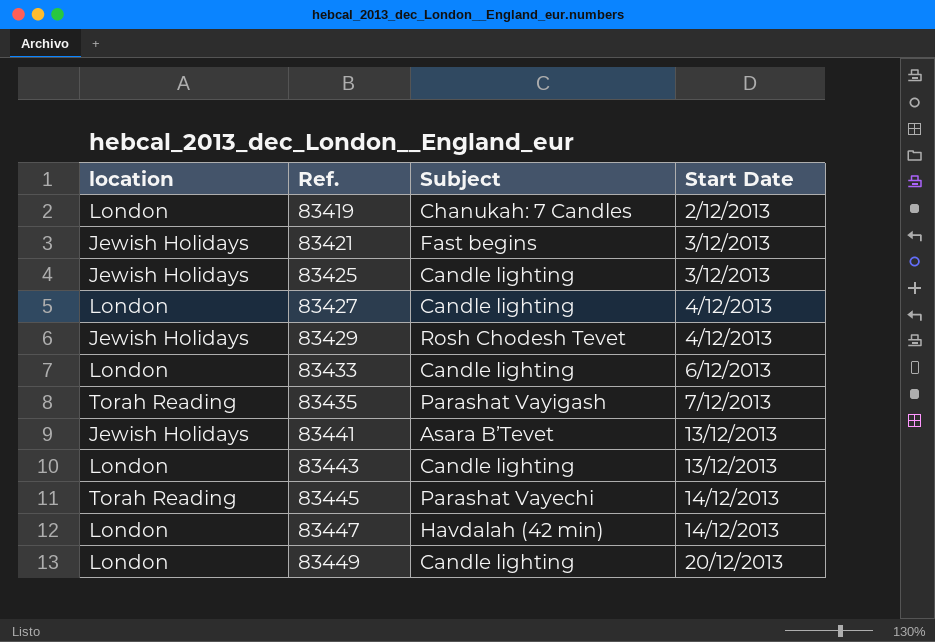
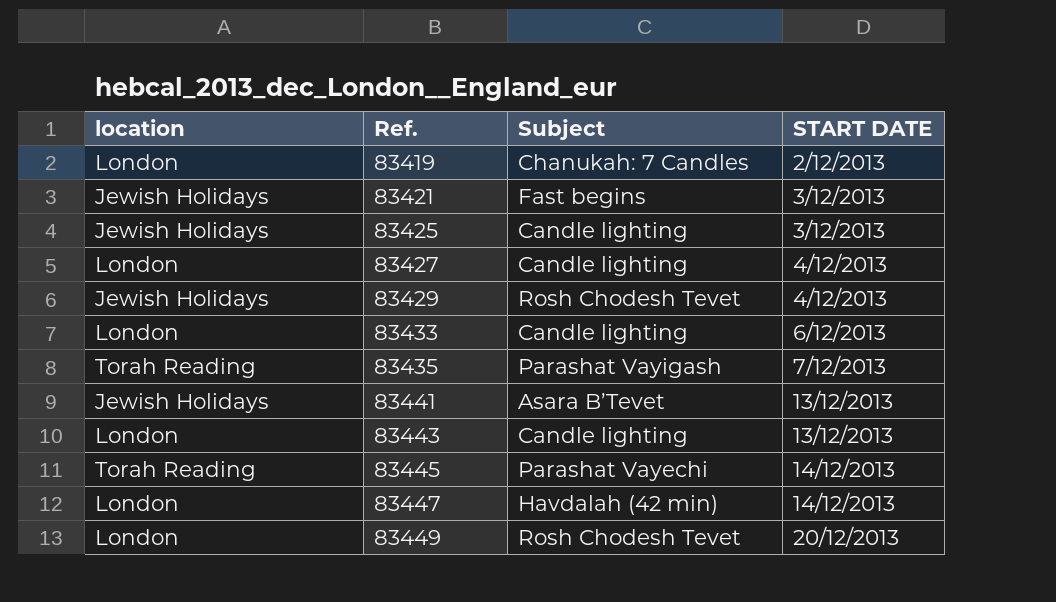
column name: Start Date -> START DATE
83449 | Subject: Candle lighting -> Rosh Chodesh Tevet

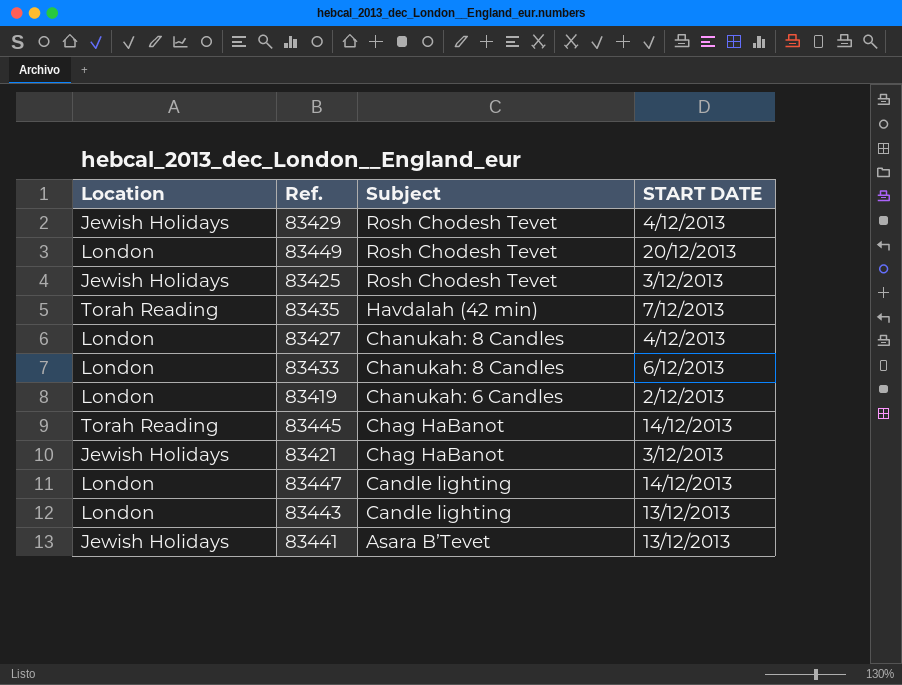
row order: Ref. ascending -> Subject descending
column name: location -> Location
83425 | Subject: Candle lighting -> Rosh Chodesh Tevet
83435 | Subject: Parashat Vayigash -> Havdalah (42 min)
83427 | Subject: Candle lighting -> Chanukah: 8 Candles
83433 | Subject: Candle lighting -> Chanukah: 8 Candles
83419 | Subject: Chanukah: 7 Candles -> Chanukah: 6 Candles
83445 | Subject: Parashat Vayechi -> Chag HaBanot
83421 | Subject: Fast begins -> Chag HaBanot
83447 | Subject: Havdalah (42 min) -> Candle lighting

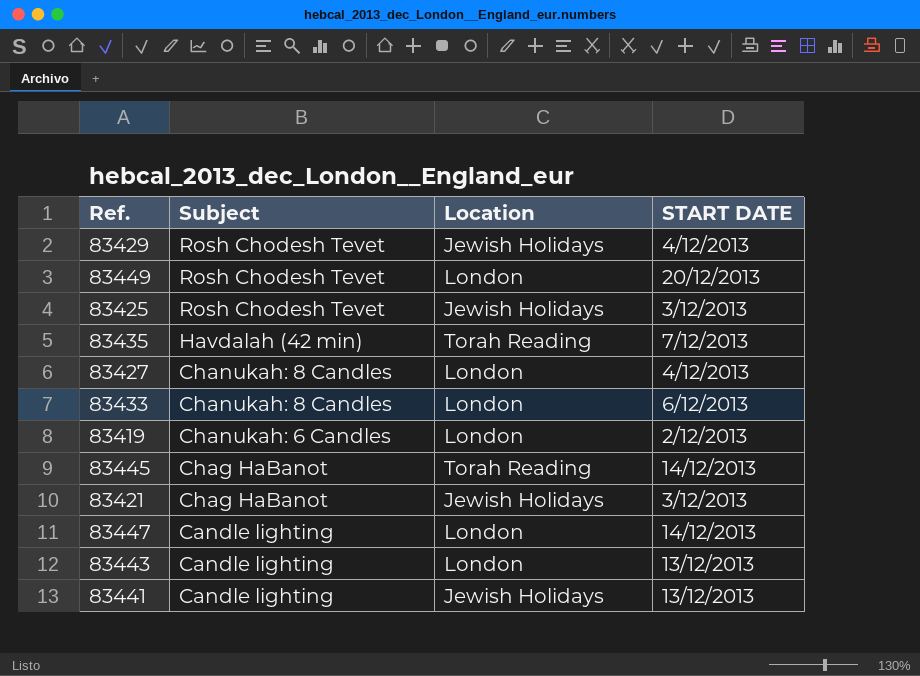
column Location | position: 1 -> 3
83441 | Subject: Asara B’Tevet -> Candle lighting

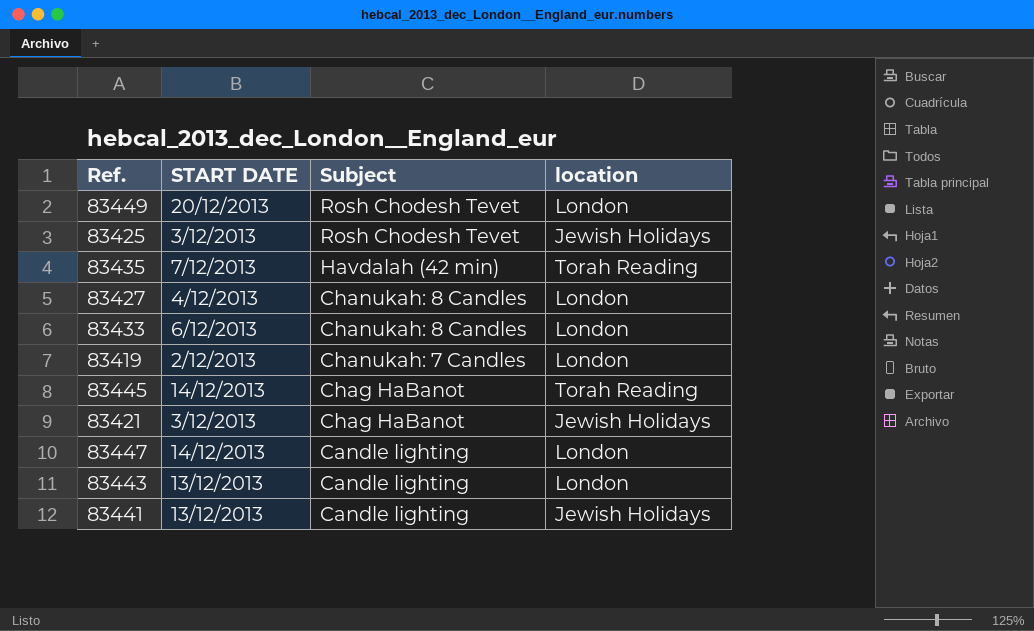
column START DATE | position: 4 -> 2
column name: Location -> location
row 83429: Rosh Chodesh Tevet | Jewish Holidays | 4/12/2013 -> none
83419 | Subject: Chanukah: 6 Candles -> Chanukah: 7 Candles

